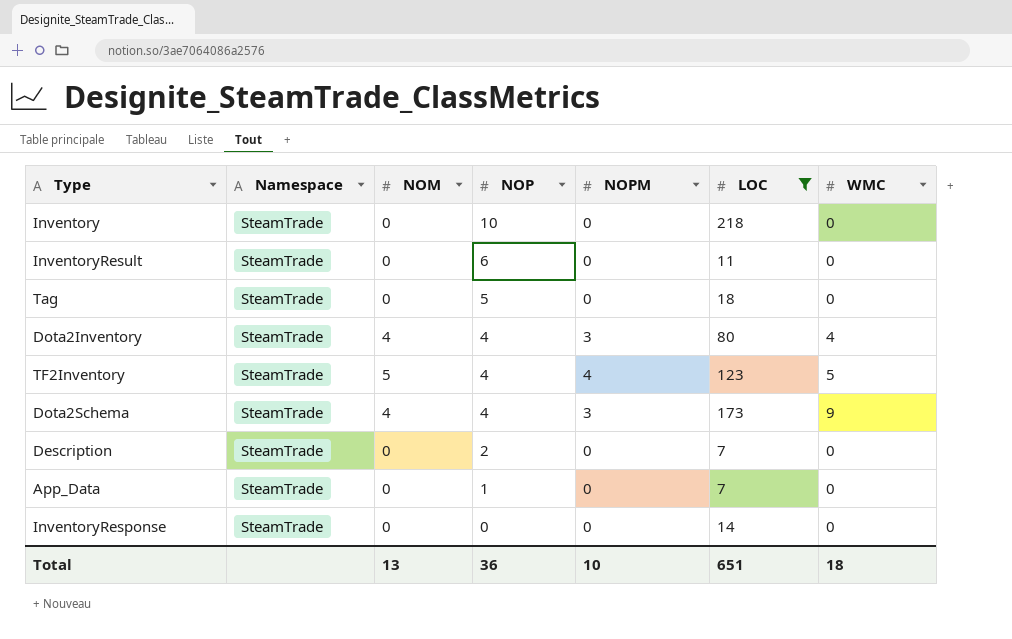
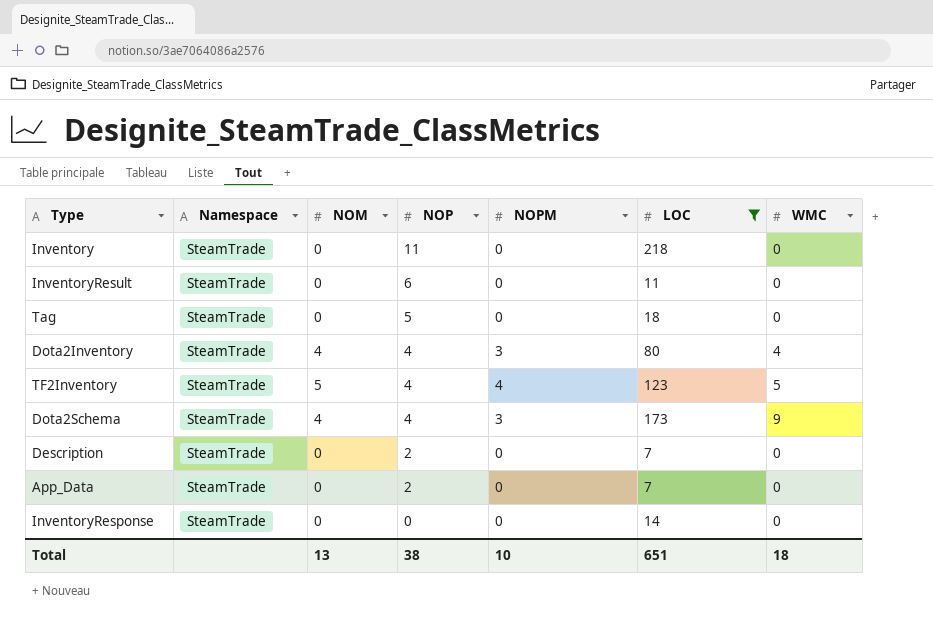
Inventory | NOP: 10 -> 11
App_Data | NOP: 1 -> 2
Total | NOP: 36 -> 38

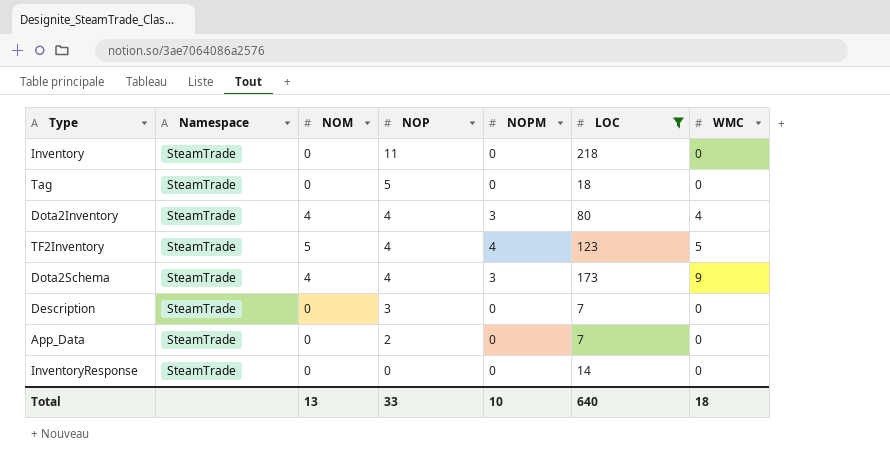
row InventoryResult: SteamTrade | 0 | 6 | 0 | 11 | 0 -> none
Description | NOP: 2 -> 3
Total | NOP: 38 -> 33
Total | LOC: 651 -> 640

